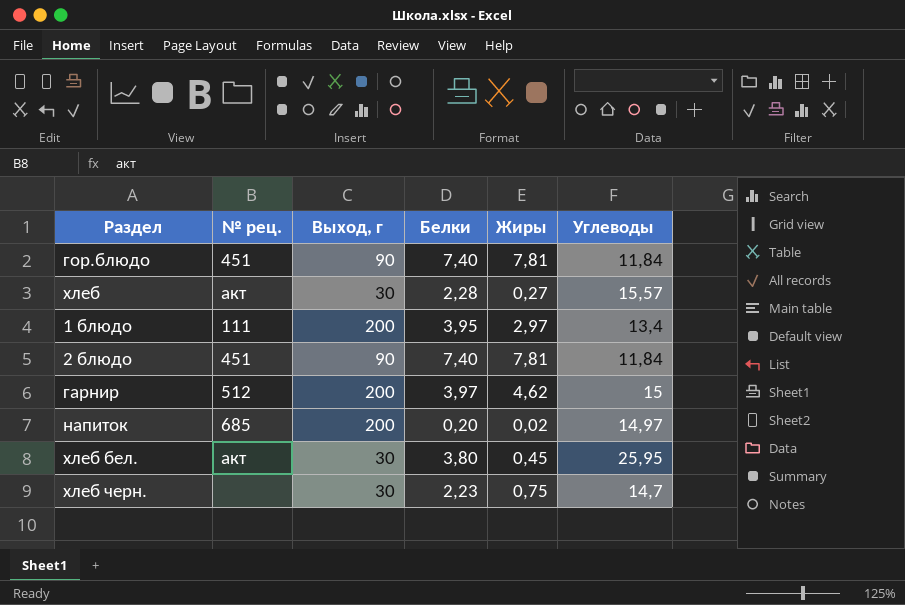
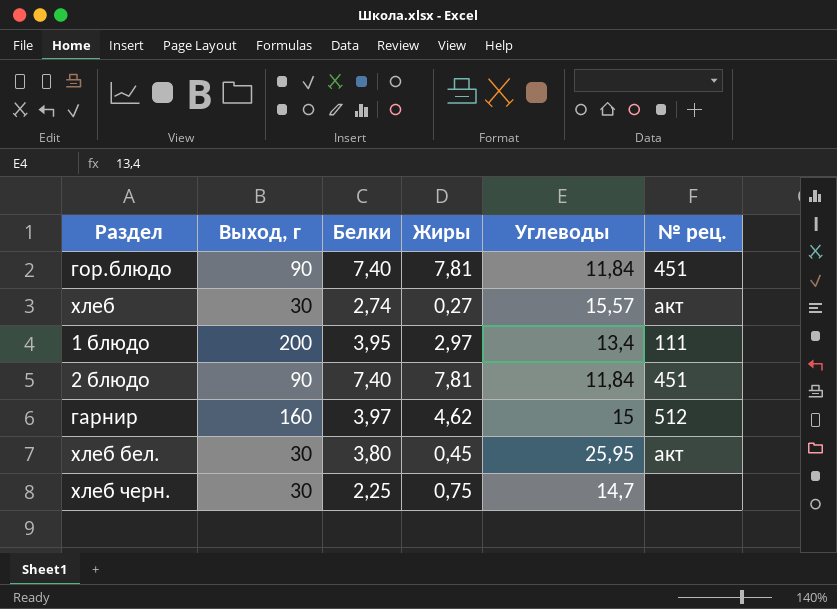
column № рец. | position: 2 -> 6
row напиток: 685 | 200 | 0,20 | 0,02 | 14,97 -> none
хлеб | Белки: 2,28 -> 2,74
гарнир | Выход, г: 200 -> 160
хлеб черн. | Белки: 2,23 -> 2,25

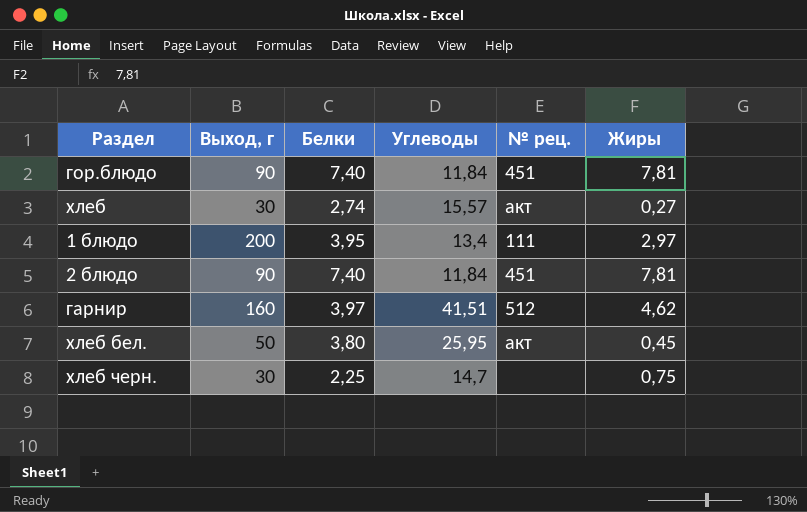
column Жиры | position: 4 -> 6
гарнир | Углеводы: 15 -> 41,51
хлеб бел. | Выход, г: 30 -> 50

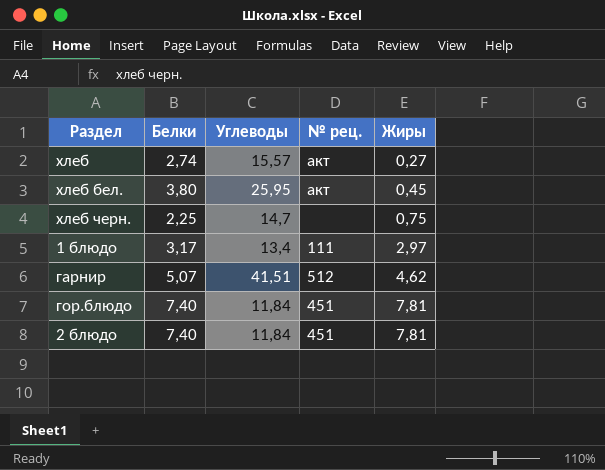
row order: none -> Жиры ascending
column Выход, г | position: 2 -> none
1 блюдо | Белки: 3,95 -> 3,17
гарнир | Белки: 3,97 -> 5,07

